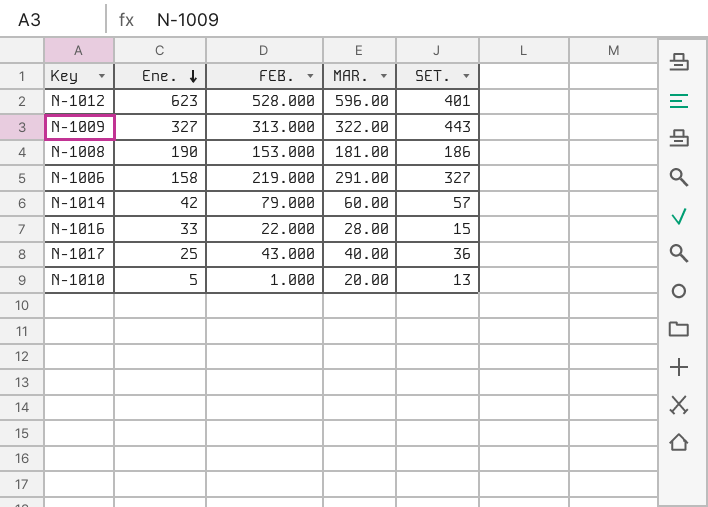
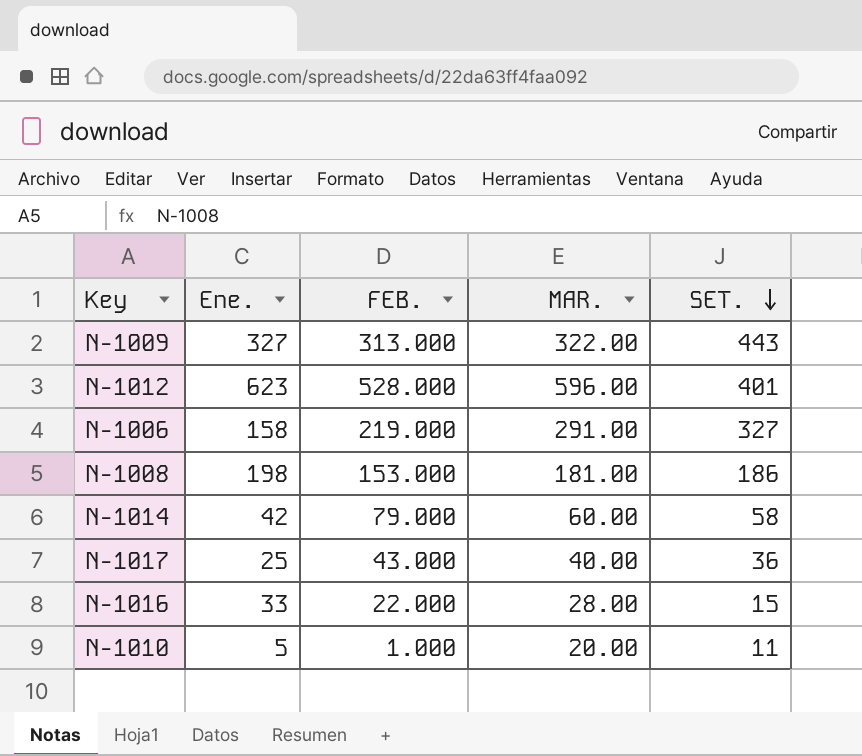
row order: Ene. descending -> SET. descending
N-1008 | Ene.: 190 -> 198
N-1014 | SET.: 57 -> 58
N-1010 | SET.: 13 -> 11

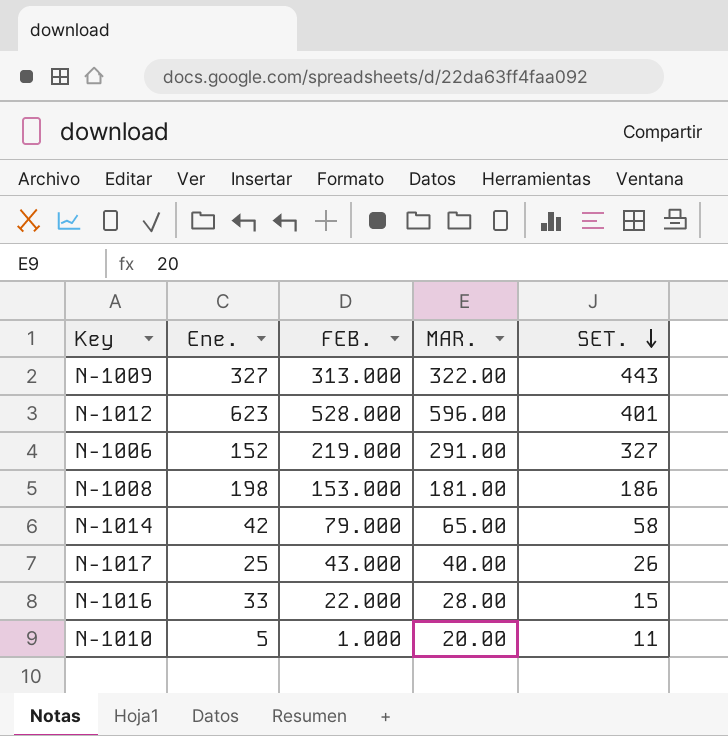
N-1006 | Ene.: 158 -> 152
N-1014 | MAR.: 60.00 -> 65.00
N-1017 | SET.: 36 -> 26

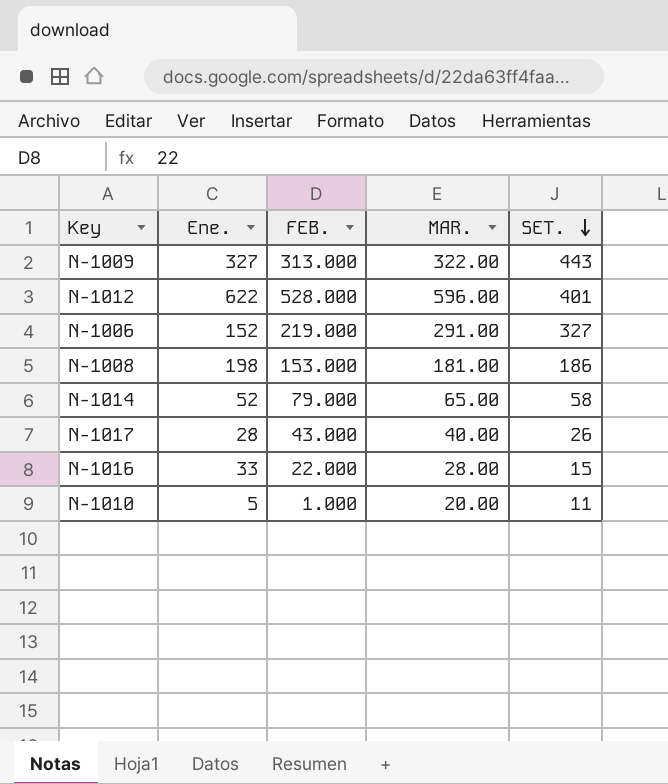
N-1012 | Ene.: 623 -> 622
N-1014 | Ene.: 42 -> 52
N-1017 | Ene.: 25 -> 28

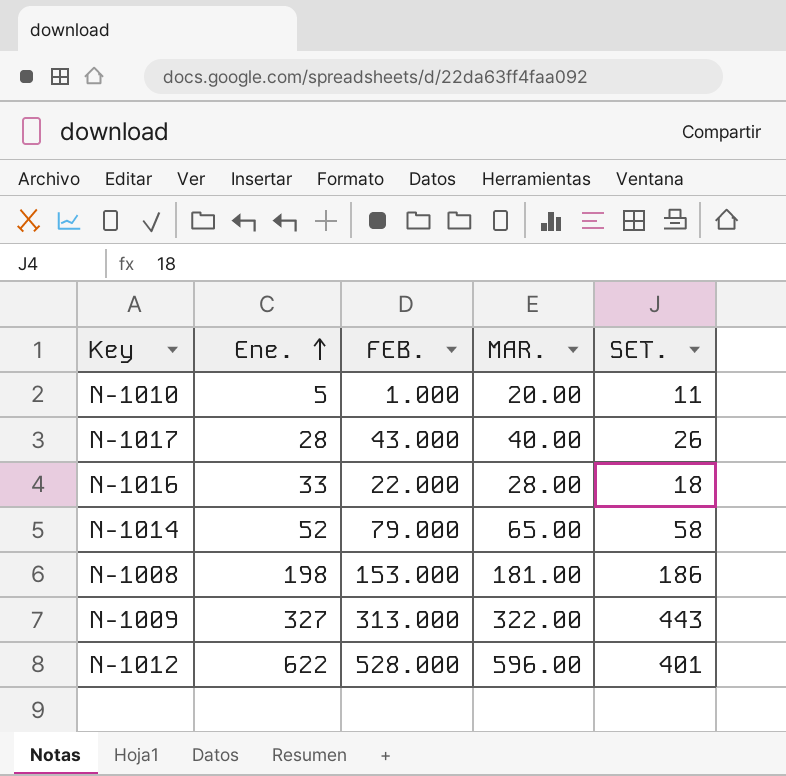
row order: SET. descending -> Ene. ascending
row N-1006: 152 | 219.000 | 291.00 | 327 -> none
N-1016 | SET.: 15 -> 18

